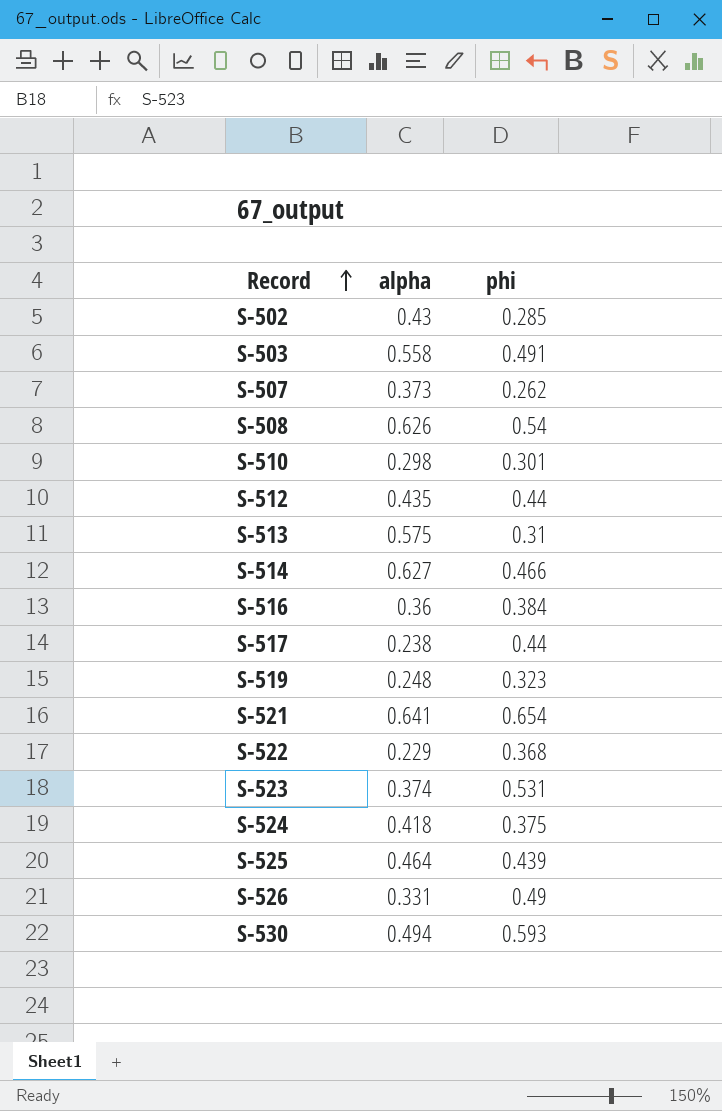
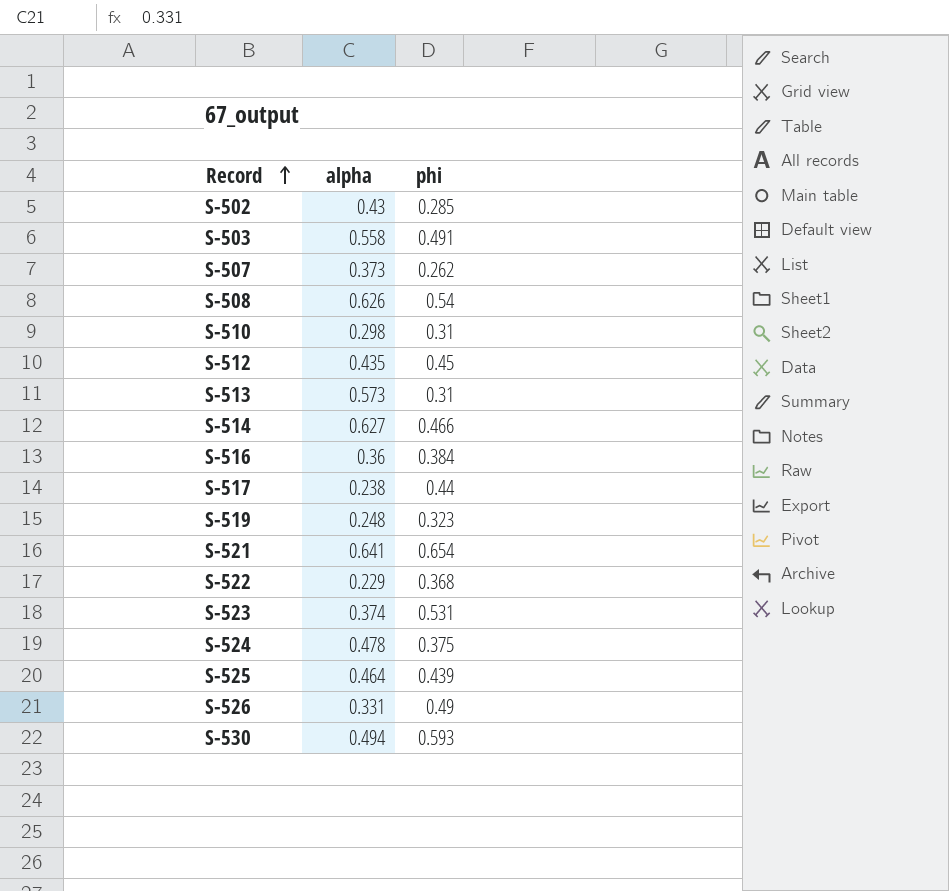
S-510 | phi: 0.301 -> 0.31
S-512 | phi: 0.44 -> 0.45
S-513 | alpha: 0.575 -> 0.573
S-524 | alpha: 0.418 -> 0.478

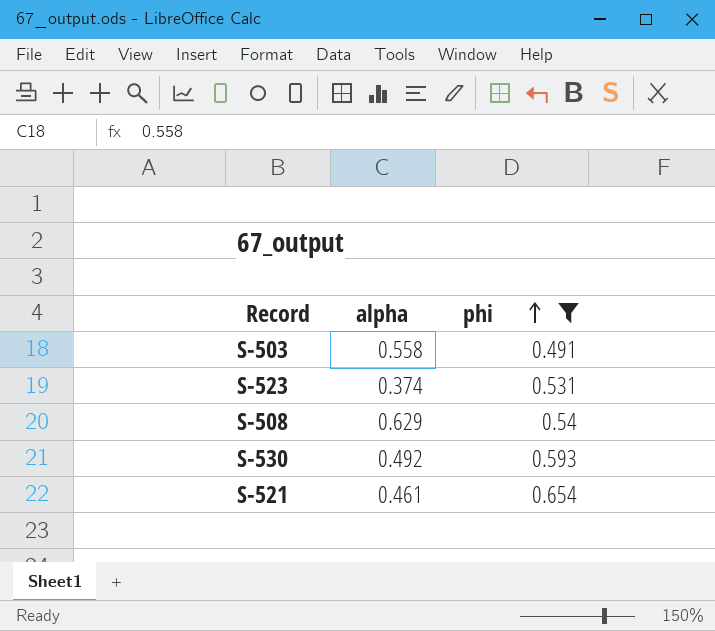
filter: none -> phi >= 0.491
row order: Record ascending -> phi ascending
S-508 | alpha: 0.626 -> 0.629
S-530 | alpha: 0.494 -> 0.492
S-521 | alpha: 0.641 -> 0.461

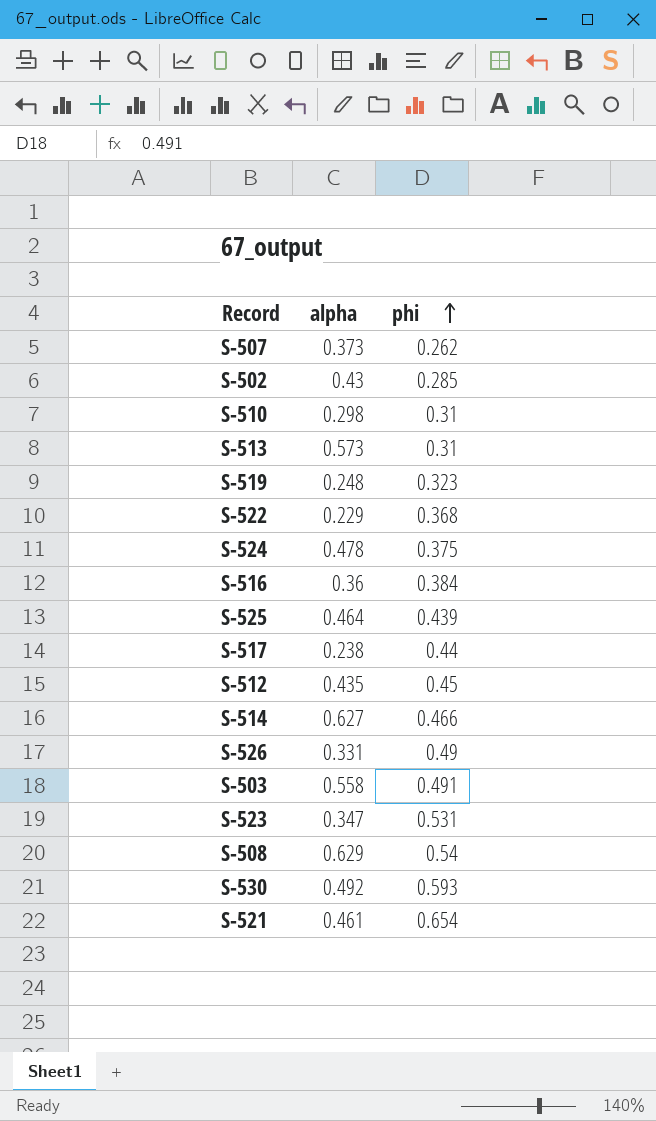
filter: phi >= 0.491 -> none
S-523 | alpha: 0.374 -> 0.347

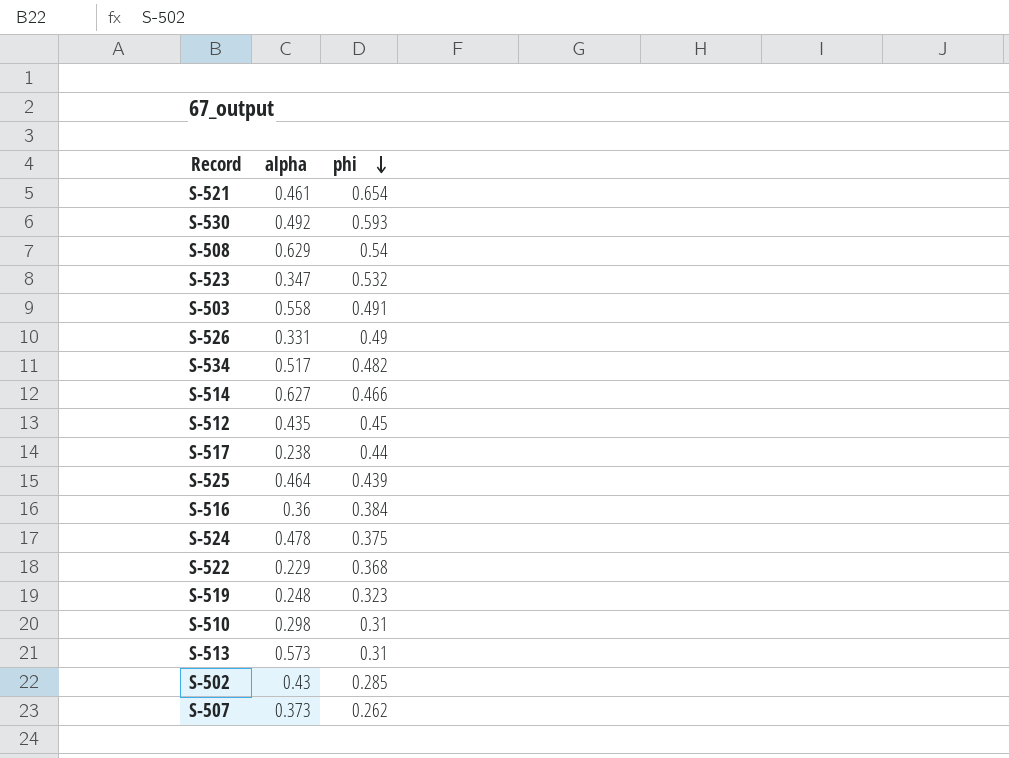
row order: phi ascending -> phi descending
S-523 | phi: 0.531 -> 0.532
row S-534: none -> 0.517 | 0.482

